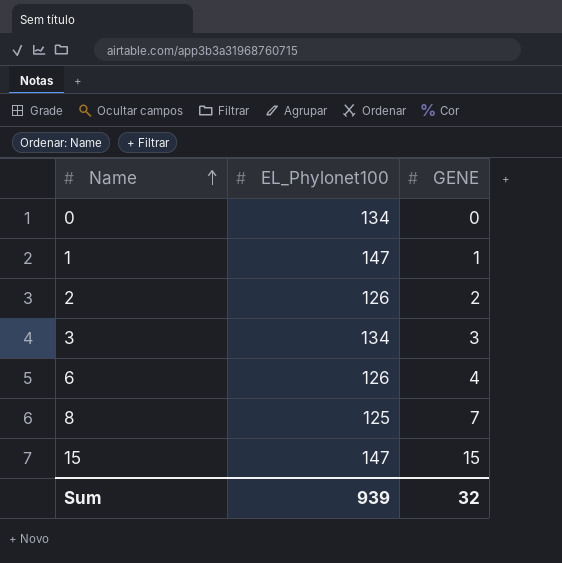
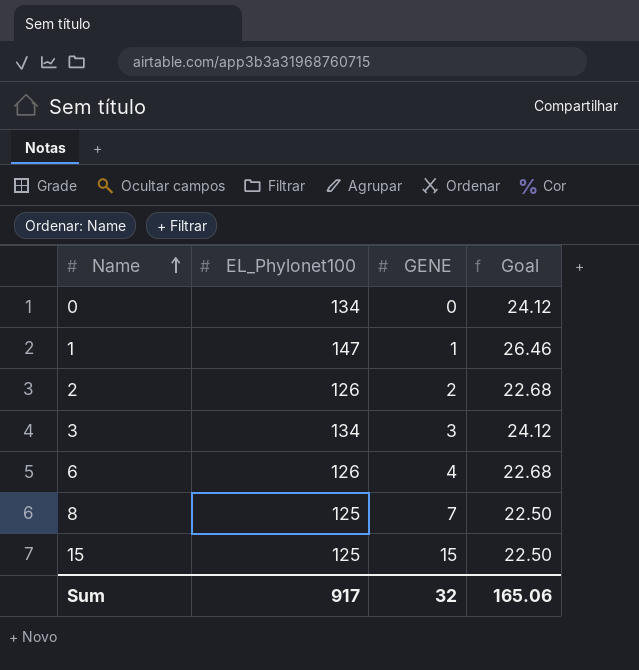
column Goal | formula: none -> [EL_Phylonet100] * 0.18
15 | EL_Phylonet100: 147 -> 125
Sum | EL_Phylonet100: 939 -> 917

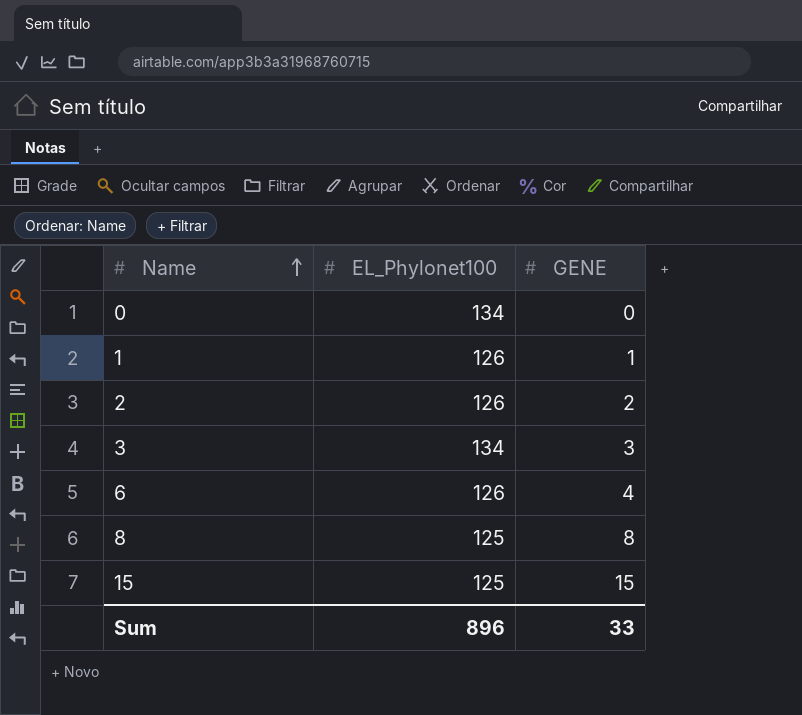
column Goal | formula: [EL_Phylonet100] * 0.18 -> none
1 | EL_Phylonet100: 147 -> 126
8 | GENE: 7 -> 8
Sum | EL_Phylonet100: 917 -> 896
Sum | GENE: 32 -> 33

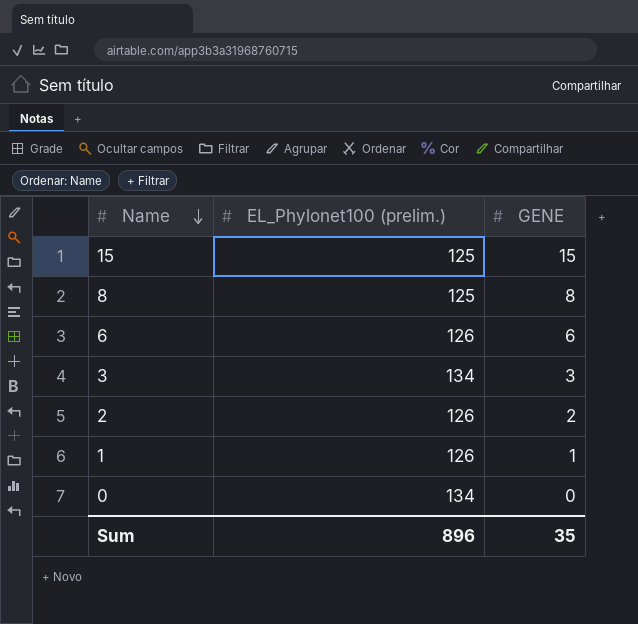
row order: Name ascending -> Name descending
column name: EL_Phylonet100 -> EL_Phylonet100 (prelim.)
6 | GENE: 4 -> 6
Sum | GENE: 33 -> 35

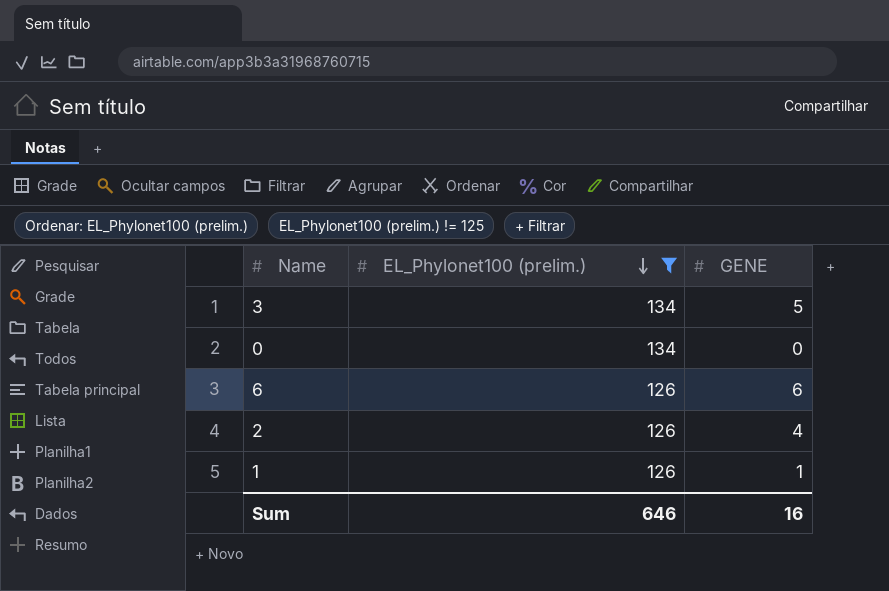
filter: none -> EL_Phylonet100 (prelim.) != 125
row order: Name descending -> EL_Phylonet100 (prelim.) descending
3 | GENE: 3 -> 5
2 | GENE: 2 -> 4
Sum | EL_Phylonet100 (prelim.): 896 -> 646
Sum | GENE: 35 -> 16

